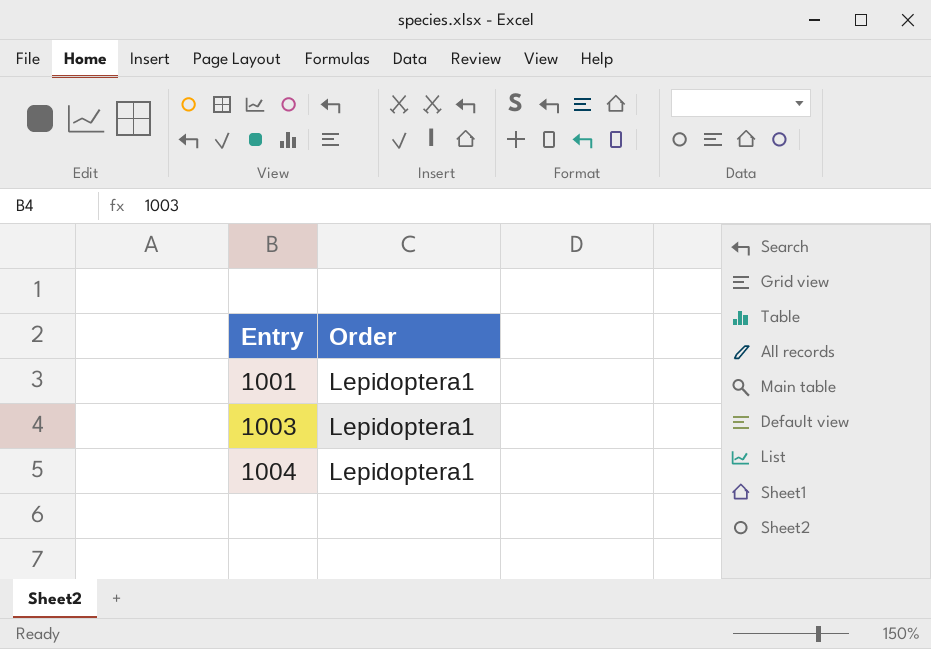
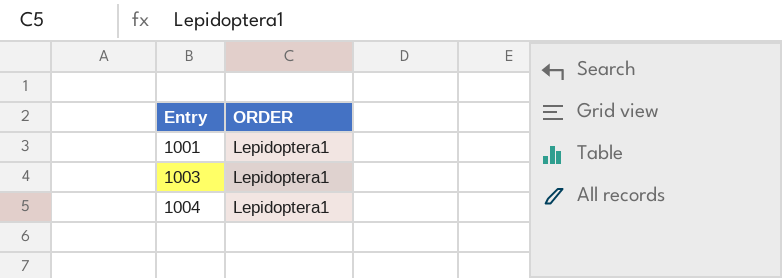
column name: Order -> ORDER

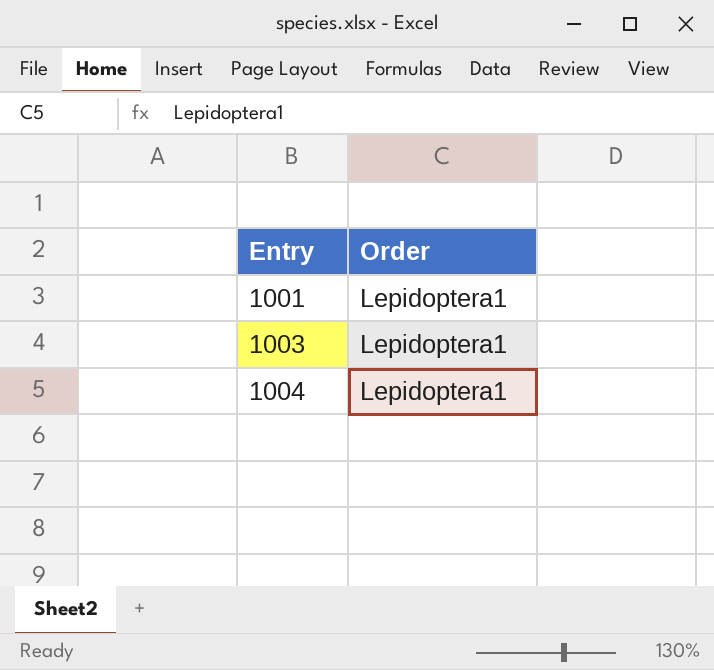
column name: ORDER -> Order

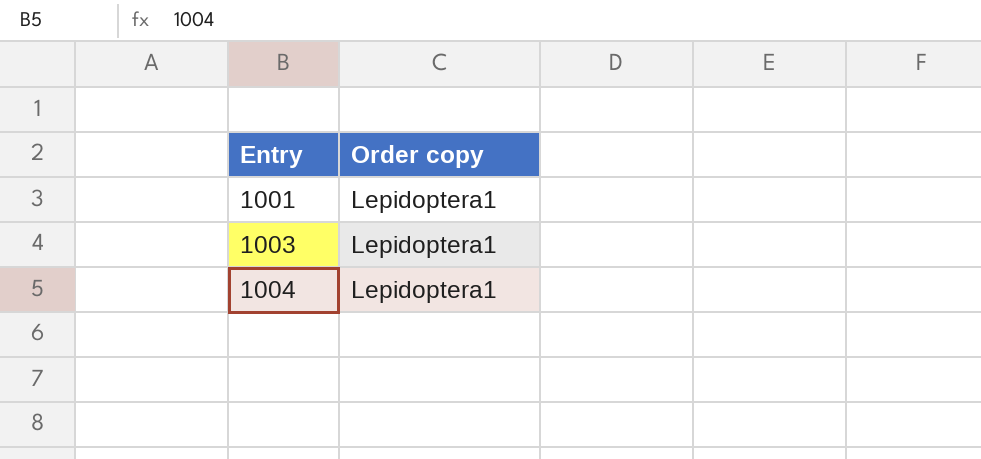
column name: Order -> Order copy

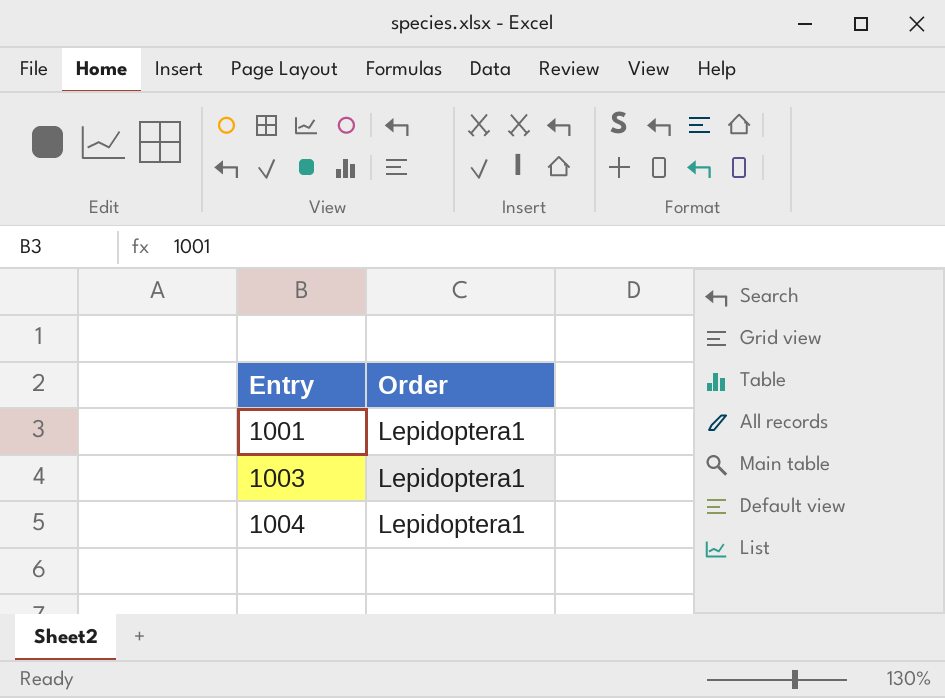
column name: Order copy -> Order

